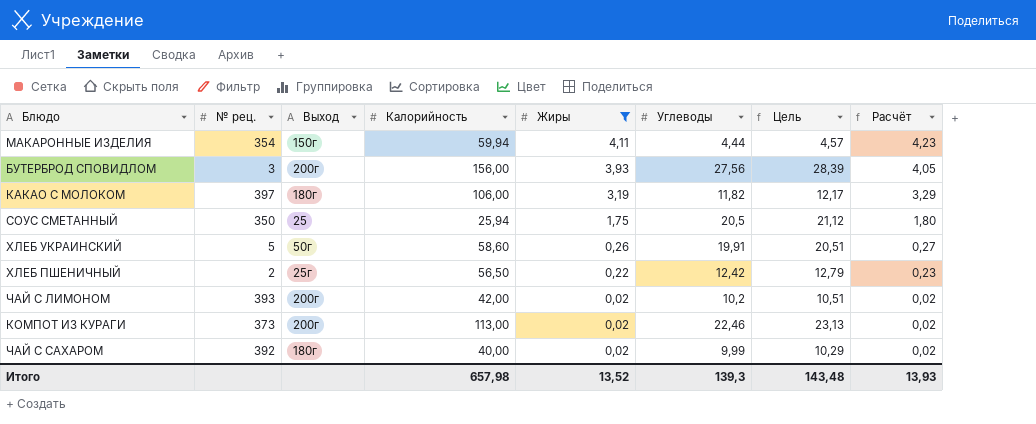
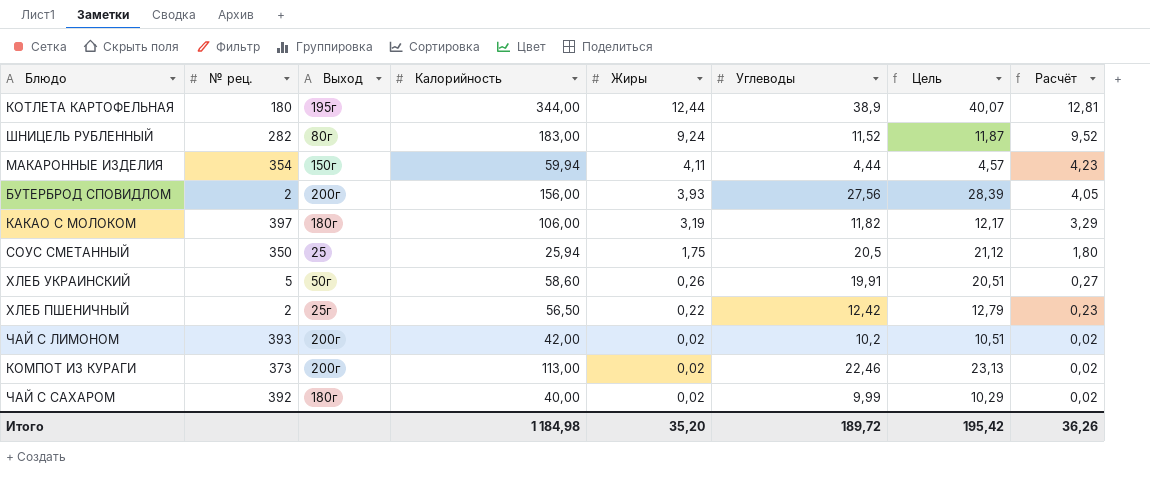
filter: Жиры <= 4,11 -> none
БУТЕРБРОД СПОВИДЛОМ | № рец.: 3 -> 2
Итого | Калорийность: 657,98 -> 1 184,98
Итого | Жиры: 13,52 -> 35,20
Итого | Углеводы: 139,3 -> 189,72
Итого | Цель: 143,48 -> 195,42
Итого | Расчёт: 13,93 -> 36,26

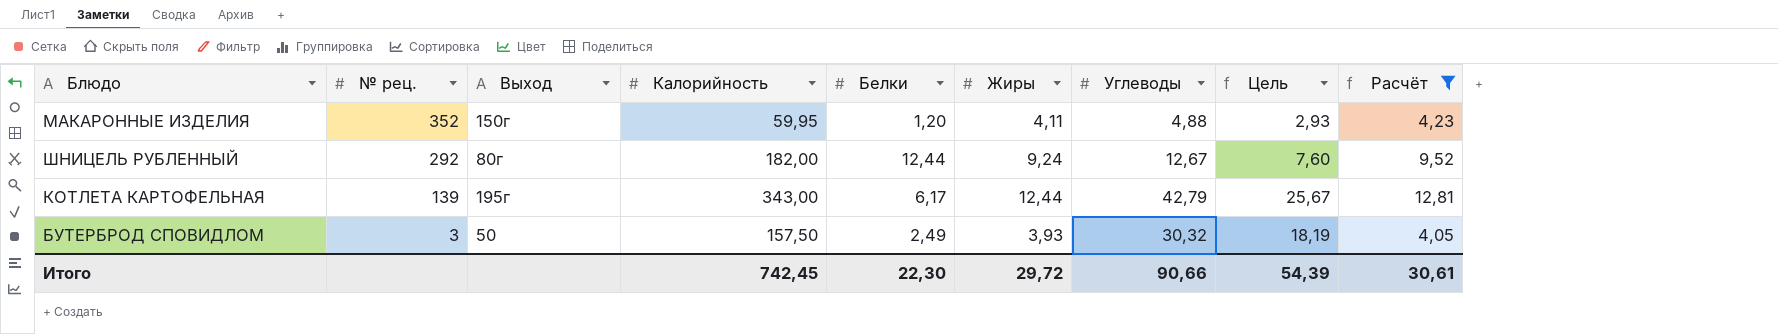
filter: none -> Расчёт >= 4,05
row order: Жиры descending -> № рец. descending
column Белки | position: none -> 5
column Цель | formula: [Углеводы] * 1,03 -> [Углеводы] * 0,6
МАКАРОННЫЕ ИЗДЕЛИЯ | № рец.: 354 -> 352
МАКАРОННЫЕ ИЗДЕЛИЯ | Калорийность: 59,94 -> 59,95
МАКАРОННЫЕ ИЗДЕЛИЯ | Углеводы: 4,44 -> 4,88
ШНИЦЕЛЬ РУБЛЕННЫЙ | № рец.: 282 -> 292
ШНИЦЕЛЬ РУБЛЕННЫЙ | Калорийность: 183,00 -> 182,00
ШНИЦЕЛЬ РУБЛЕННЫЙ | Углеводы: 11,52 -> 12,67
КОТЛЕТА КАРТОФЕЛЬНАЯ | № рец.: 180 -> 139
КОТЛЕТА КАРТОФЕЛЬНАЯ | Калорийность: 344,00 -> 343,00
КОТЛЕТА КАРТОФЕЛЬНАЯ | Углеводы: 38,9 -> 42,79
БУТЕРБРОД СПОВИДЛОМ | № рец.: 2 -> 3
БУТЕРБРОД СПОВИДЛОМ | Выход: 200г -> 50
БУТЕРБРОД СПОВИДЛОМ | Калорийность: 156,00 -> 157,50
БУТЕРБРОД СПОВИДЛОМ | Углеводы: 27,56 -> 30,32
Итого | Калорийность: 1 184,98 -> 742,45
Итого | Жиры: 35,20 -> 29,72
Итого | Углеводы: 189,72 -> 90,66
Итого | Цель: 195,42 -> 54,39
Итого | Расчёт: 36,26 -> 30,61

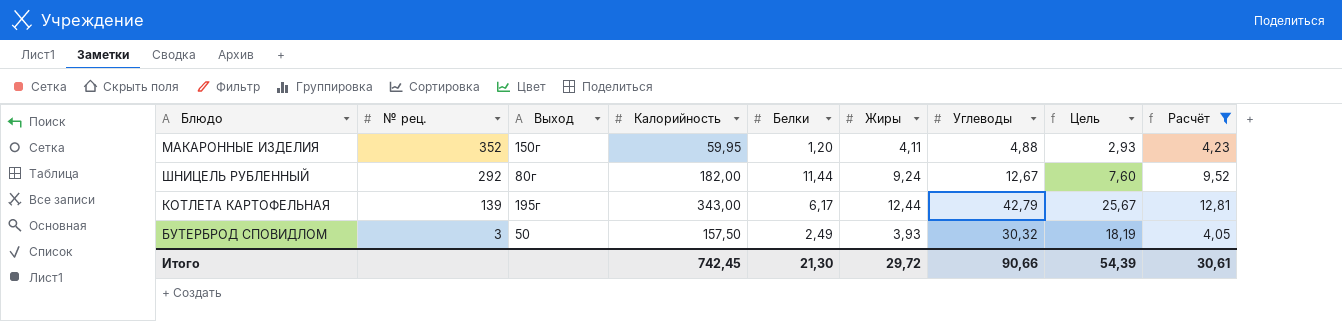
ШНИЦЕЛЬ РУБЛЕННЫЙ | Белки: 12,44 -> 11,44
Итого | Белки: 22,30 -> 21,30

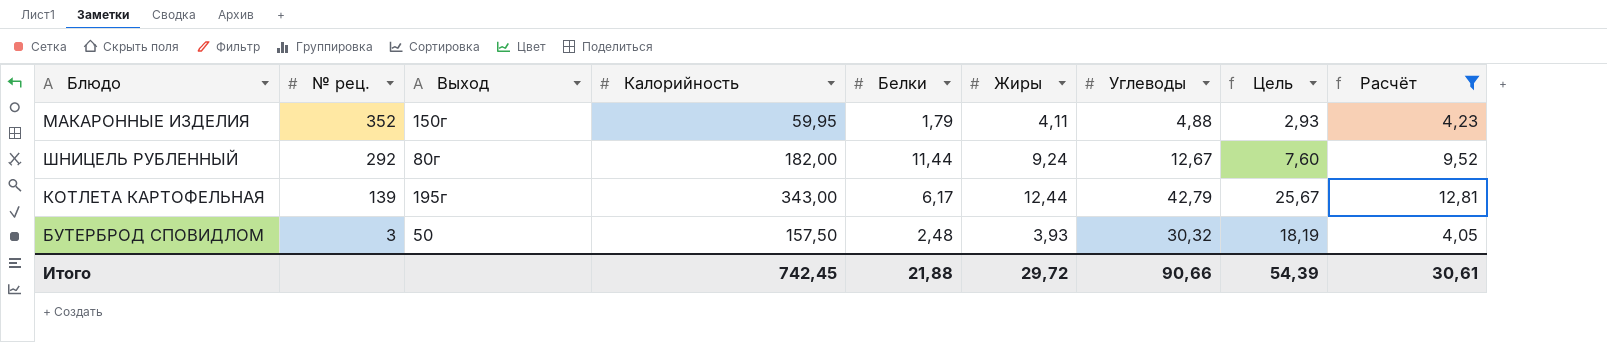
МАКАРОННЫЕ ИЗДЕЛИЯ | Белки: 1,20 -> 1,79
БУТЕРБРОД СПОВИДЛОМ | Белки: 2,49 -> 2,48
Итого | Белки: 21,30 -> 21,88

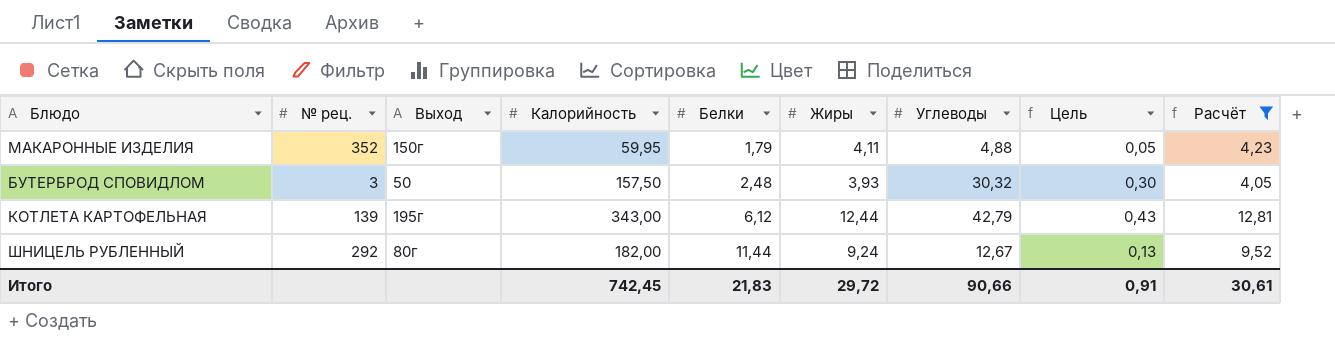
row order: № рец. descending -> Белки ascending
column Цель | formula: [Углеводы] * 0,6 -> [Углеводы] * 0,01
КОТЛЕТА КАРТОФЕЛЬНАЯ | Белки: 6,17 -> 6,12
Итого | Белки: 21,88 -> 21,83
Итого | Цель: 54,39 -> 0,91

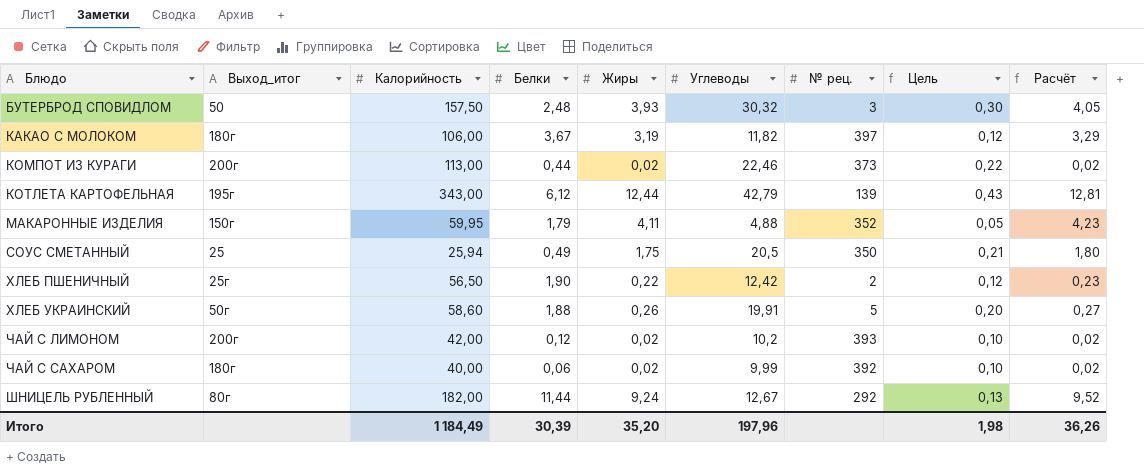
filter: Расчёт >= 4,05 -> none
row order: Белки ascending -> Блюдо ascending
column name: Выход -> Выход_итог
column № рец. | position: 2 -> 7
Итого | Калорийность: 742,45 -> 1 184,49
Итого | Белки: 21,83 -> 30,39
Итого | Жиры: 29,72 -> 35,20
Итого | Углеводы: 90,66 -> 197,96
Итого | Цель: 0,91 -> 1,98
Итого | Расчёт: 30,61 -> 36,26

